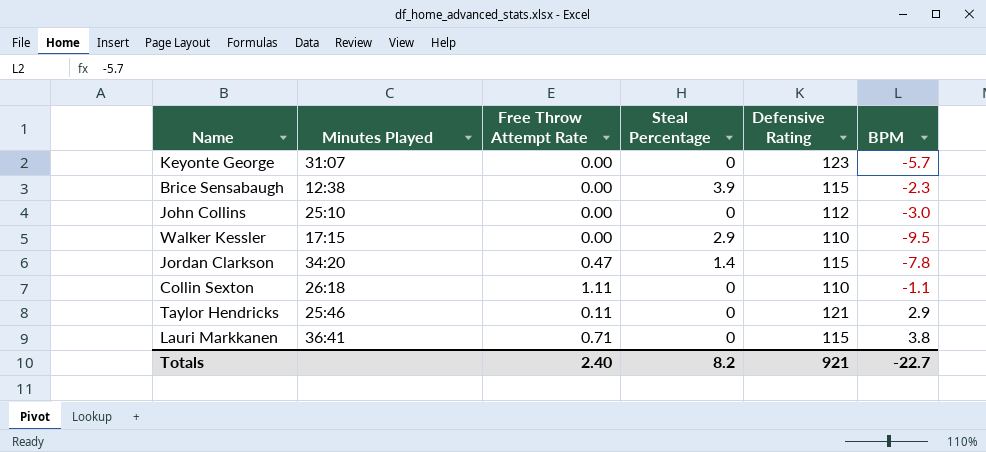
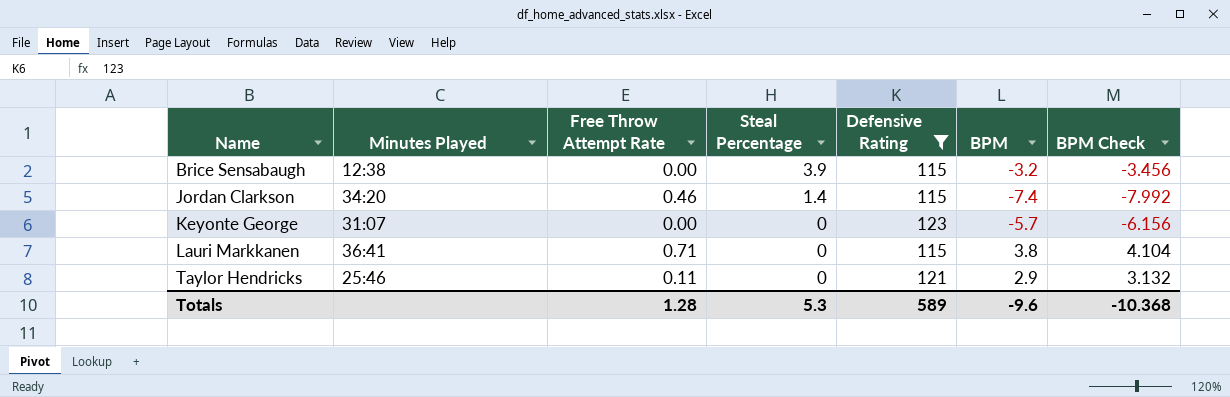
filter: none -> Defensive Rating >= 115
row order: none -> Name ascending
column BPM Check | formula: none -> [BPM] * 1.08
Brice Sensabaugh | BPM: -2.3 -> -3.2
Jordan Clarkson | Free Throw Attempt Rate: 0.47 -> 0.46
Jordan Clarkson | BPM: -7.8 -> -7.4
Totals | Free Throw Attempt Rate: 2.40 -> 1.28
Totals | Steal Percentage: 8.2 -> 5.3
Totals | Defensive Rating: 921 -> 589
Totals | BPM: -22.7 -> -9.6

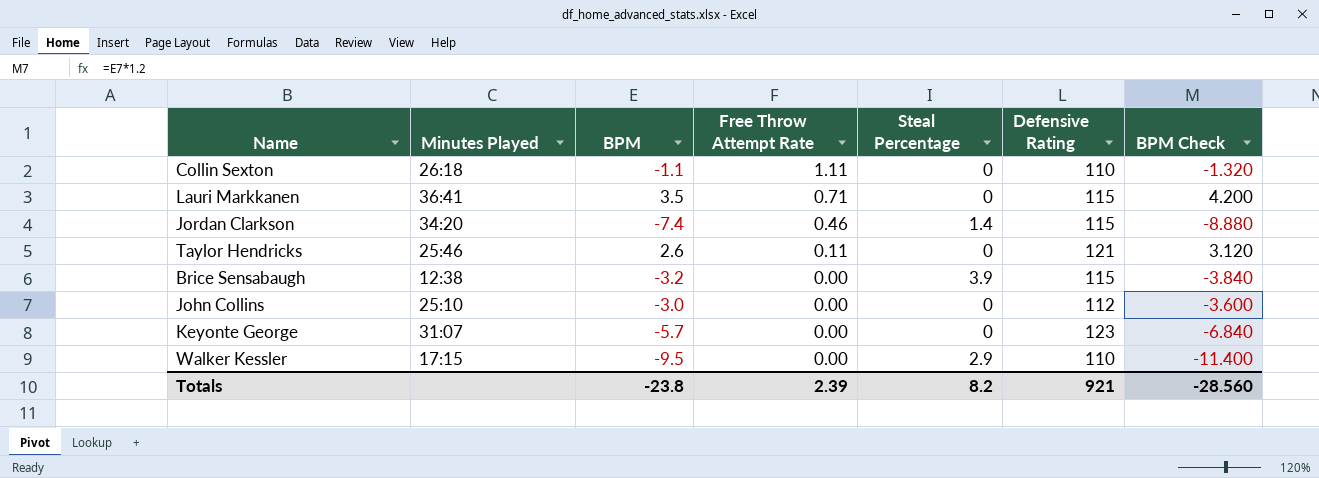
filter: Defensive Rating >= 115 -> none
row order: Name ascending -> Free Throw Attempt Rate descending
column BPM | position: 6 -> 3
column BPM Check | formula: [BPM] * 1.08 -> [BPM] * 1.2
Lauri Markkanen | BPM: 3.8 -> 3.5
Taylor Hendricks | BPM: 2.9 -> 2.6
Totals | BPM: -9.6 -> -23.8
Totals | Free Throw Attempt Rate: 1.28 -> 2.39
Totals | Steal Percentage: 5.3 -> 8.2
Totals | Defensive Rating: 589 -> 921
Totals | BPM Check: -10.368 -> -28.560

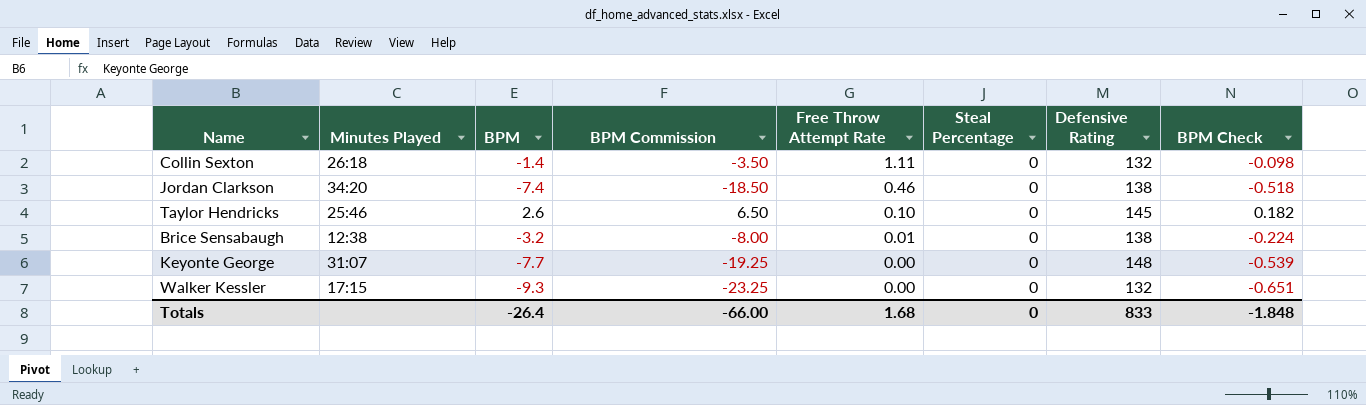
column BPM Commission | formula: none -> [BPM] * 2.5
column BPM Check | formula: [BPM] * 1.2 -> [BPM] * 0.07
row Lauri Markkanen: 36:41 | 3.5 | 0.71 | 0 | 115 | 4.200 -> none
row John Collins: 25:10 | -3.0 | 0.00 | 0 | 112 | -3.600 -> none
Collin Sexton | BPM: -1.1 -> -1.4
Collin Sexton | Defensive Rating: 110 -> 132
Jordan Clarkson | Steal Percentage: 1.4 -> 0
Jordan Clarkson | Defensive Rating: 115 -> 138
Taylor Hendricks | Free Throw Attempt Rate: 0.11 -> 0.10
Taylor Hendricks | Defensive Rating: 121 -> 145
Brice Sensabaugh | Free Throw Attempt Rate: 0.00 -> 0.01
Brice Sensabaugh | Steal Percentage: 3.9 -> 0
Brice Sensabaugh | Defensive Rating: 115 -> 138
Keyonte George | BPM: -5.7 -> -7.7
Keyonte George | Defensive Rating: 123 -> 148
Walker Kessler | BPM: -9.5 -> -9.3
Walker Kessler | Steal Percentage: 2.9 -> 0
Walker Kessler | Defensive Rating: 110 -> 132
Totals | BPM: -23.8 -> -26.4
Totals | Free Throw Attempt Rate: 2.39 -> 1.68
Totals | Steal Percentage: 8.2 -> 0
Totals | Defensive Rating: 921 -> 833
Totals | BPM Check: -28.560 -> -1.848

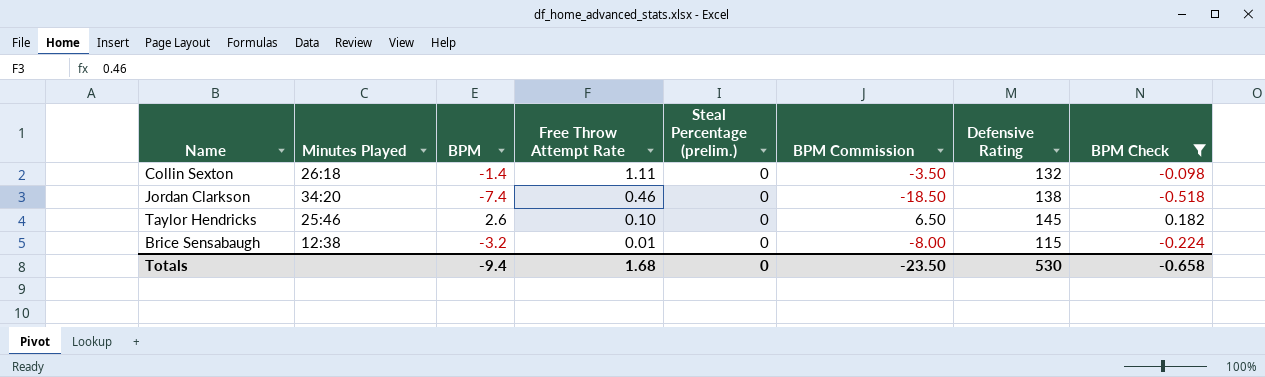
filter: none -> BPM Check >= -0.518
column name: Steal Percentage -> Steal Percentage (prelim.)
column BPM Commission | position: 4 -> 6
Brice Sensabaugh | Defensive Rating: 138 -> 115
Totals | BPM: -26.4 -> -9.4
Totals | BPM Commission: -66.00 -> -23.50
Totals | Defensive Rating: 833 -> 530
Totals | BPM Check: -1.848 -> -0.658

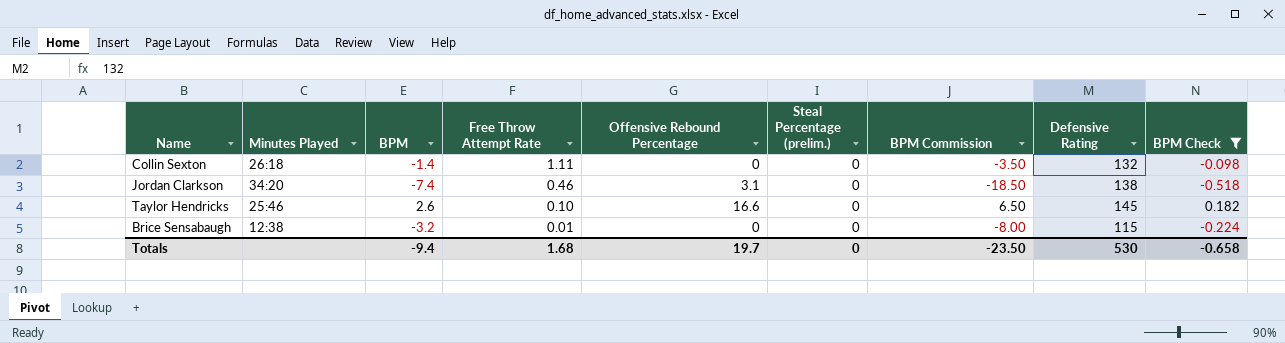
column Offensive Rebound Percentage | position: none -> 5

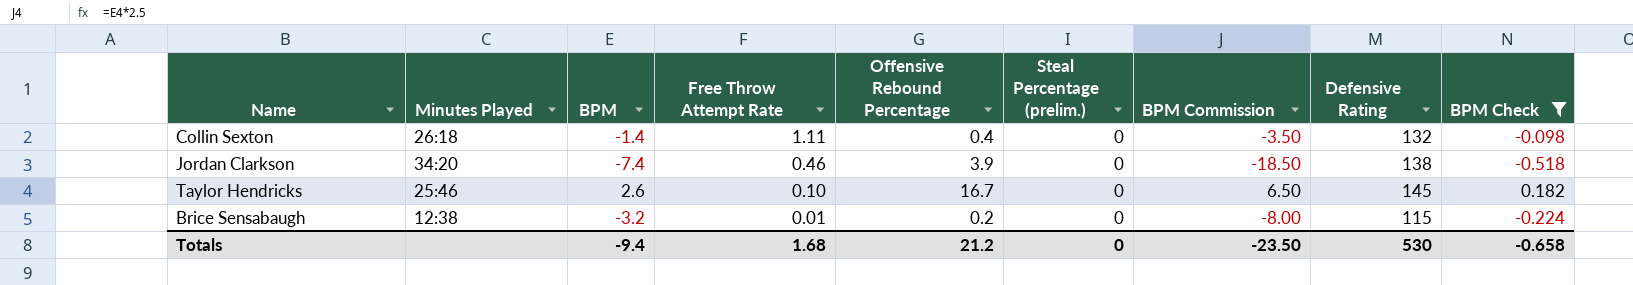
Collin Sexton | Offensive Rebound Percentage: 0 -> 0.4
Jordan Clarkson | Offensive Rebound Percentage: 3.1 -> 3.9
Taylor Hendricks | Offensive Rebound Percentage: 16.6 -> 16.7
Brice Sensabaugh | Offensive Rebound Percentage: 0 -> 0.2
Totals | Offensive Rebound Percentage: 19.7 -> 21.2

